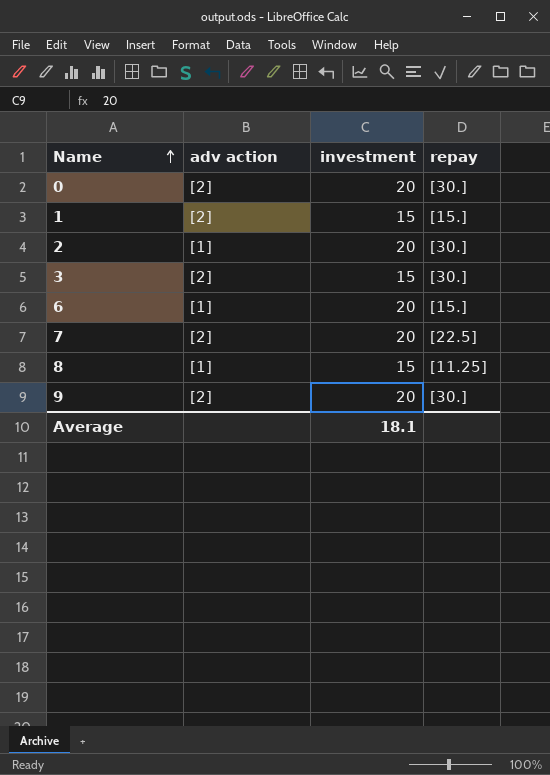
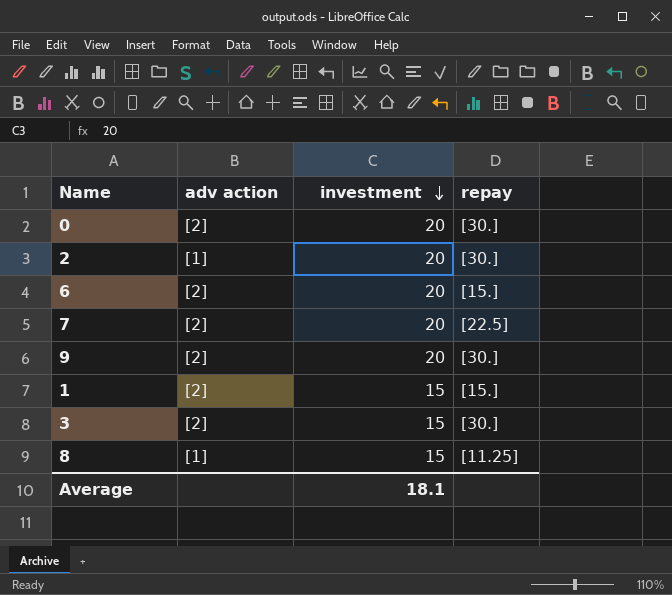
row order: Name ascending -> investment descending
6 | adv action: [1] -> [2]

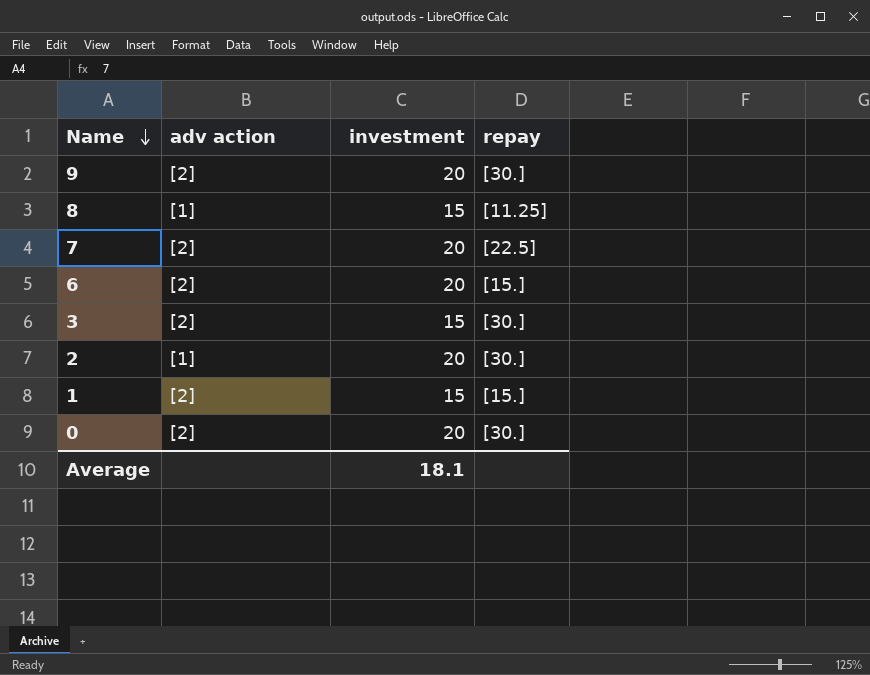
row order: investment descending -> Name descending

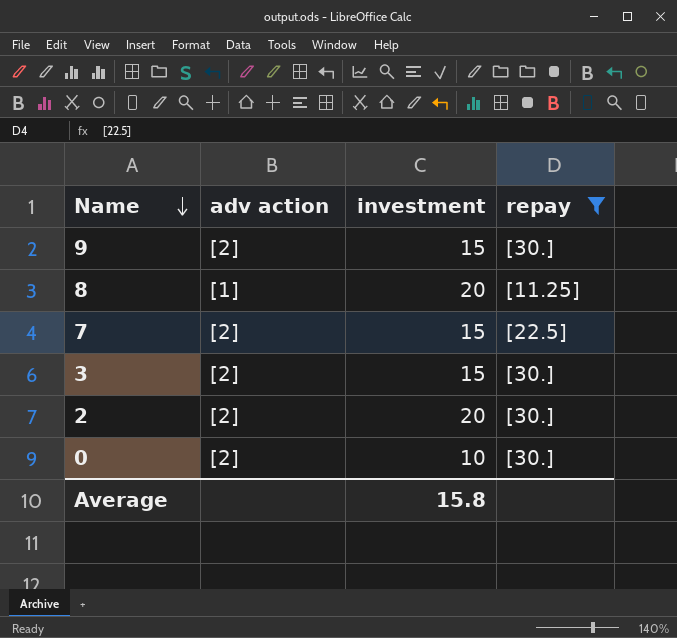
filter: none -> repay != [15.]
9 | investment: 20 -> 15
8 | investment: 15 -> 20
7 | investment: 20 -> 15
2 | adv action: [1] -> [2]
0 | investment: 20 -> 10
Average | investment: 18.1 -> 15.8

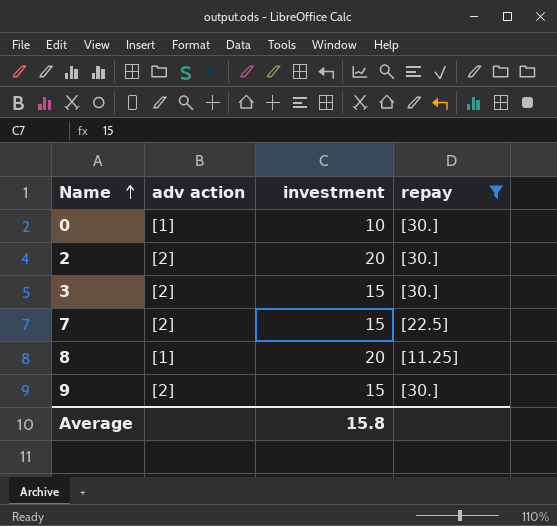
row order: Name descending -> Name ascending
0 | adv action: [2] -> [1]

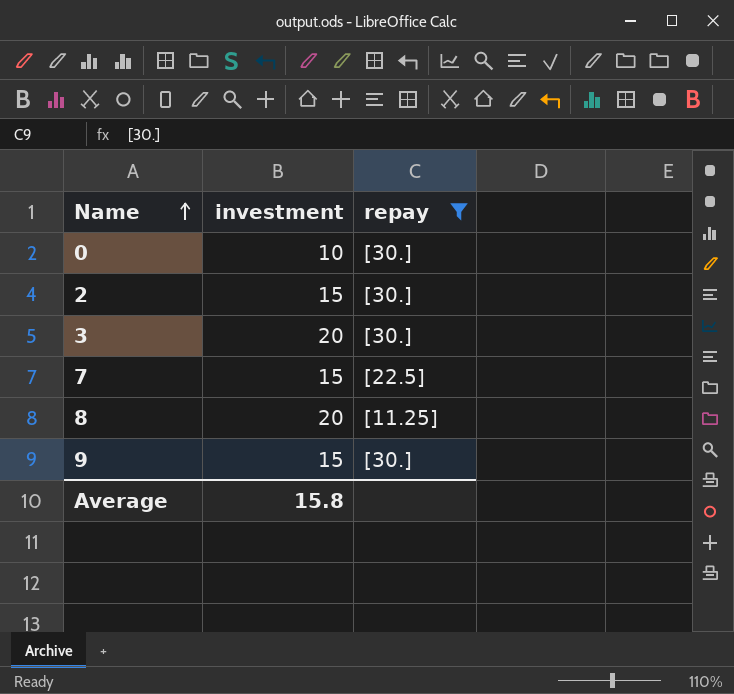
column adv action | position: 2 -> none
2 | investment: 20 -> 15
3 | investment: 15 -> 20

